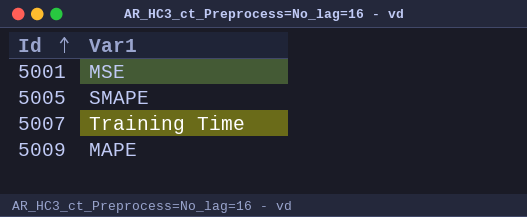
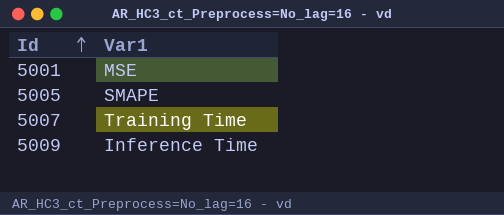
5009 | Var1: MAPE -> Inference Time

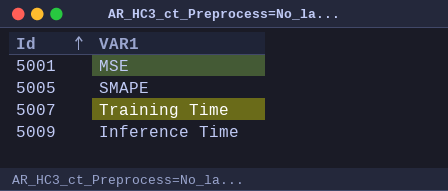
column name: Var1 -> VAR1

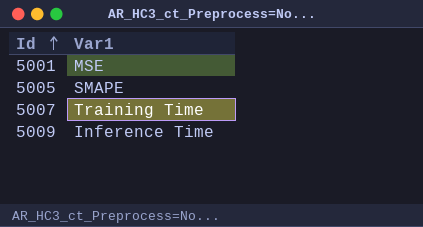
column name: VAR1 -> Var1

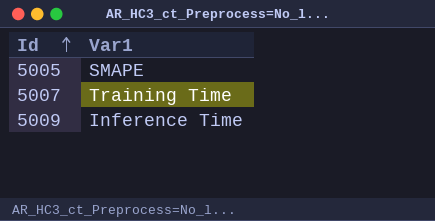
row 5001: MSE -> none

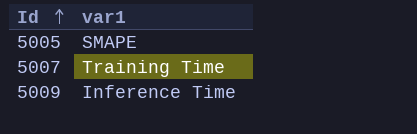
column name: Var1 -> var1

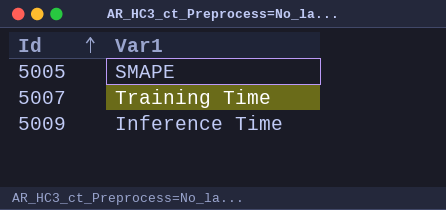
column name: var1 -> Var1

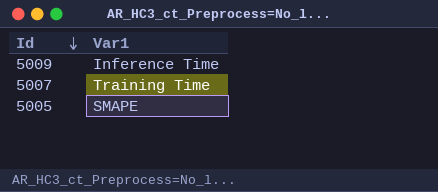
row order: Id ascending -> Id descending

